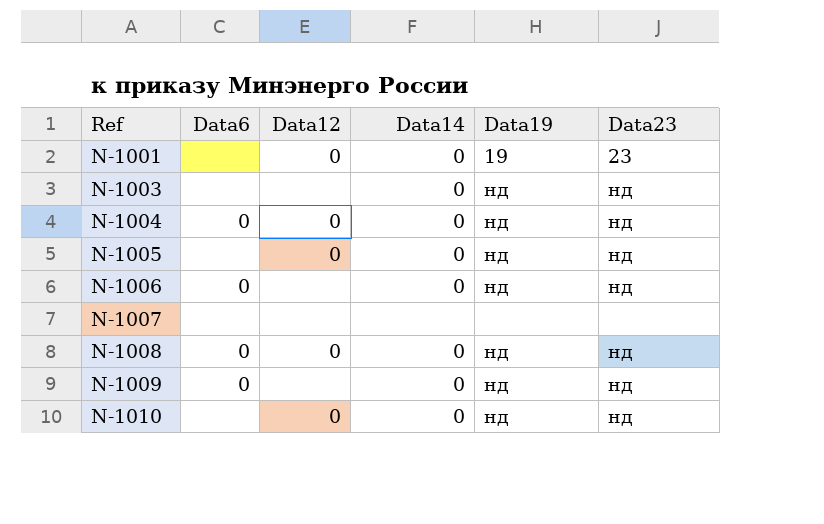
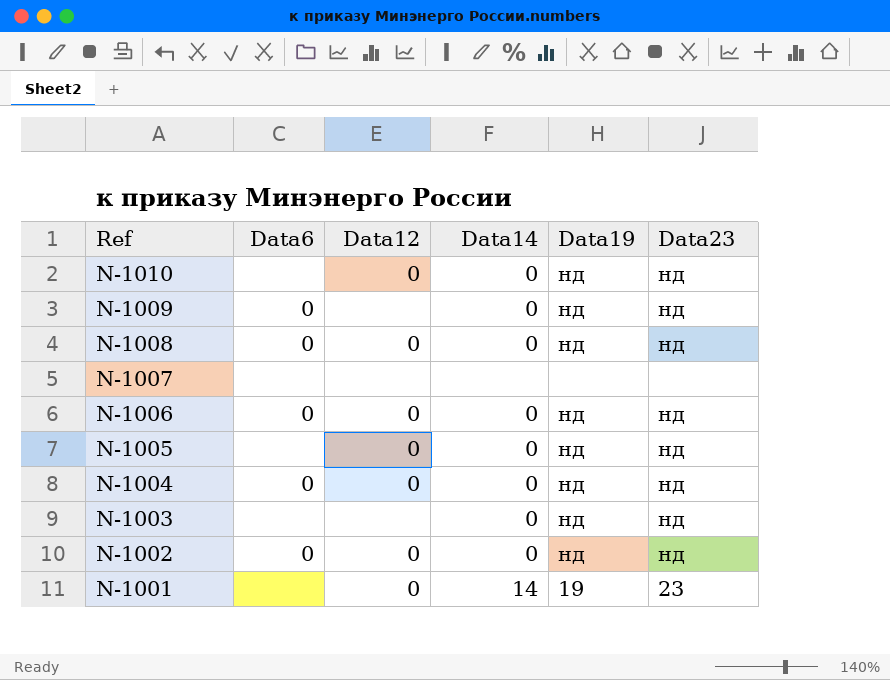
row order: Ref ascending -> Ref descending
N-1006 | Data12: none -> 0
row N-1002: none -> 0 | 0 | 0 | нд | нд
N-1001 | Data14: 0 -> 14

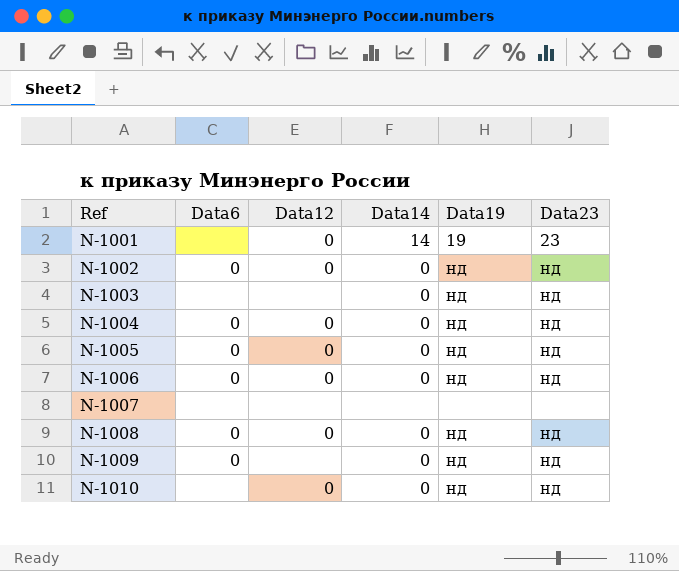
row order: Ref descending -> Ref ascending
N-1005 | Data6: none -> 0

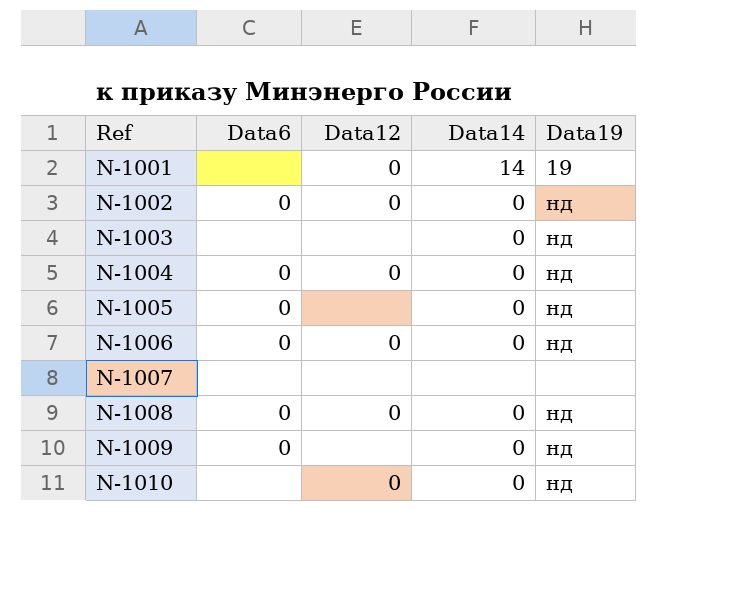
column Data23 | position: 6 -> none
N-1005 | Data12: 0 -> none

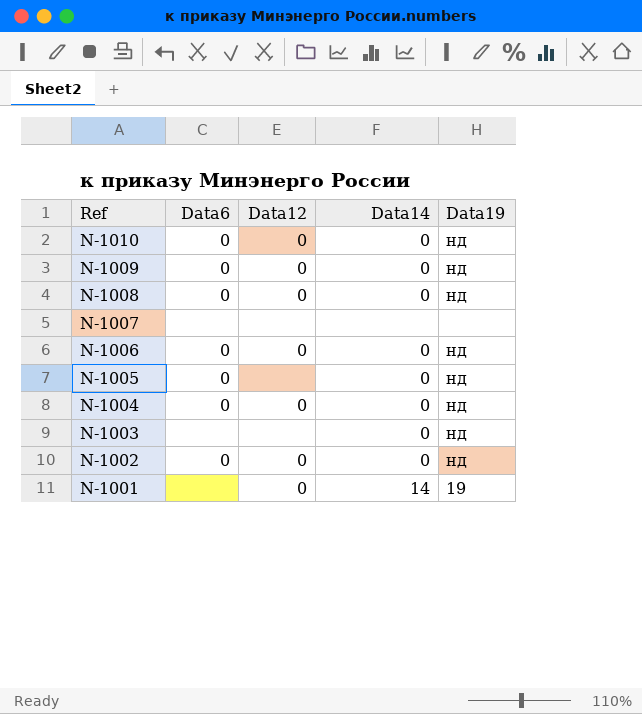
row order: Ref ascending -> Ref descending
N-1010 | Data6: none -> 0
N-1009 | Data12: none -> 0

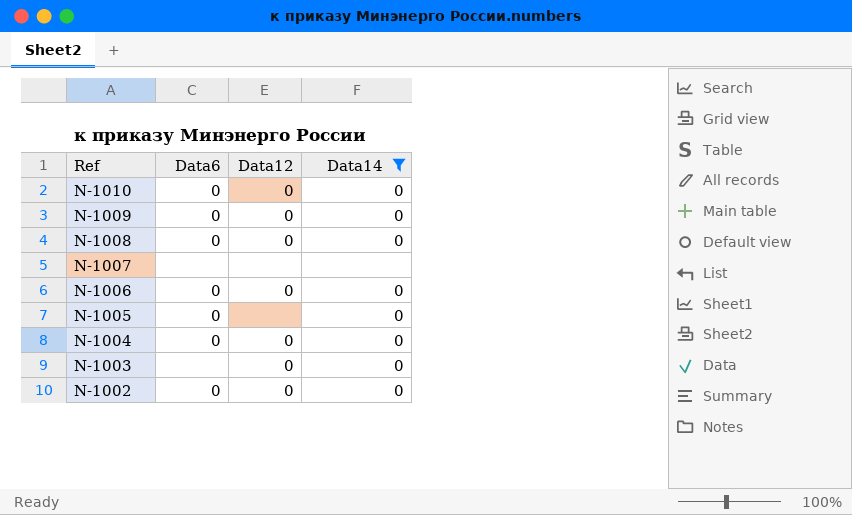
filter: none -> Data14 != 14
column Data19 | position: 5 -> none
N-1003 | Data12: none -> 0

